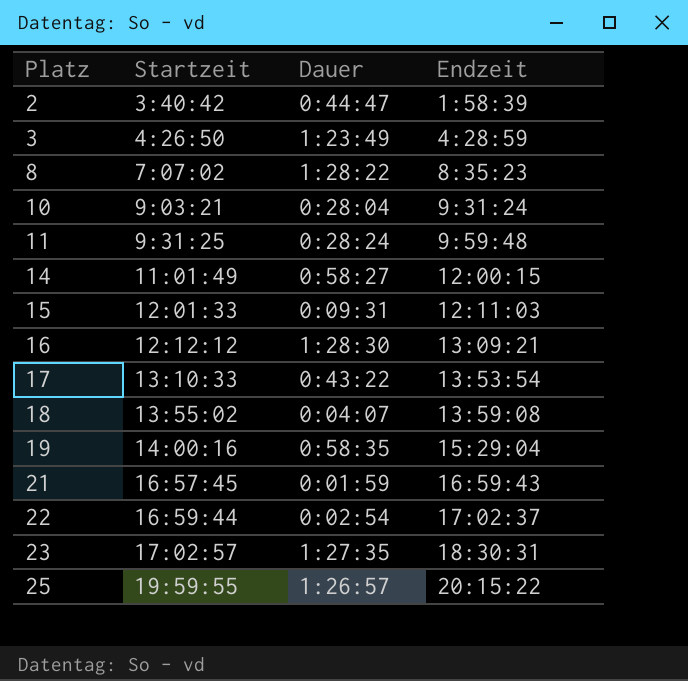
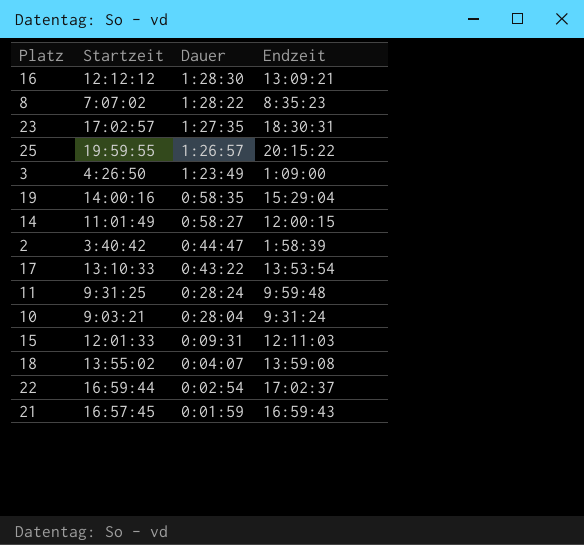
row order: Platz ascending -> Dauer descending
3 | Endzeit: 4:28:59 -> 1:09:00

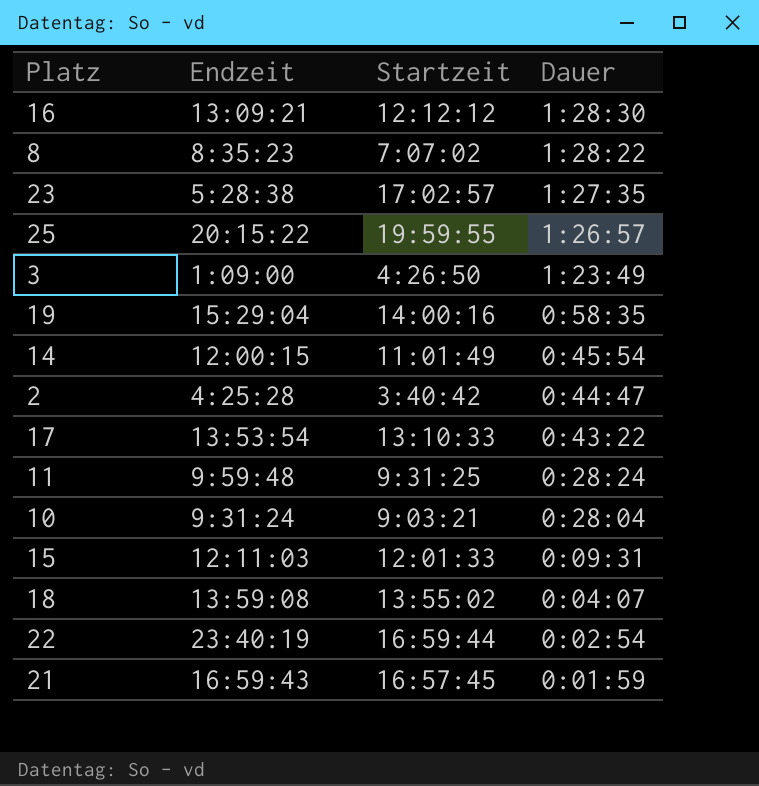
column Endzeit | position: 4 -> 2
23 | Endzeit: 18:30:31 -> 5:28:38
14 | Dauer: 0:58:27 -> 0:45:54
2 | Endzeit: 1:58:39 -> 4:25:28
22 | Endzeit: 17:02:37 -> 23:40:19

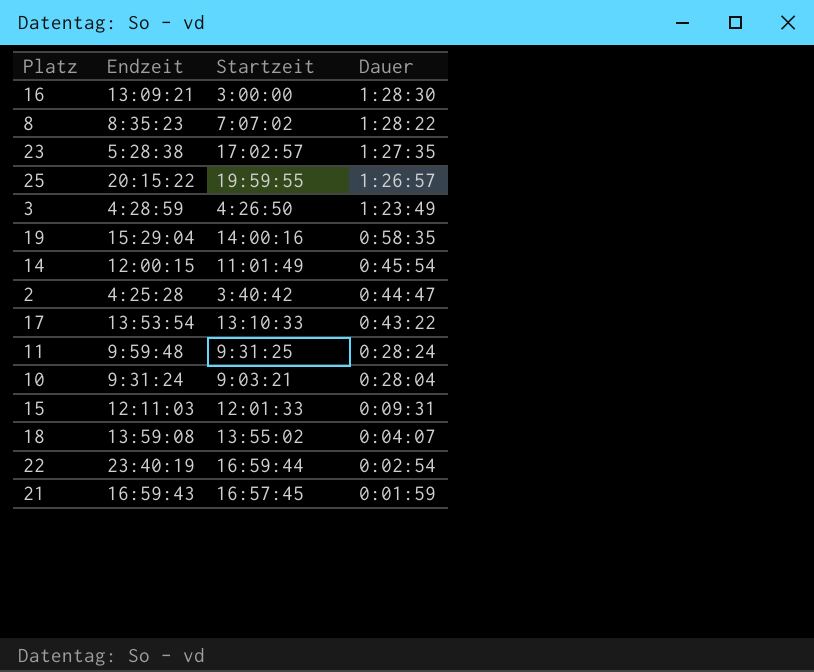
16 | Startzeit: 12:12:12 -> 3:00:00
3 | Endzeit: 1:09:00 -> 4:28:59

